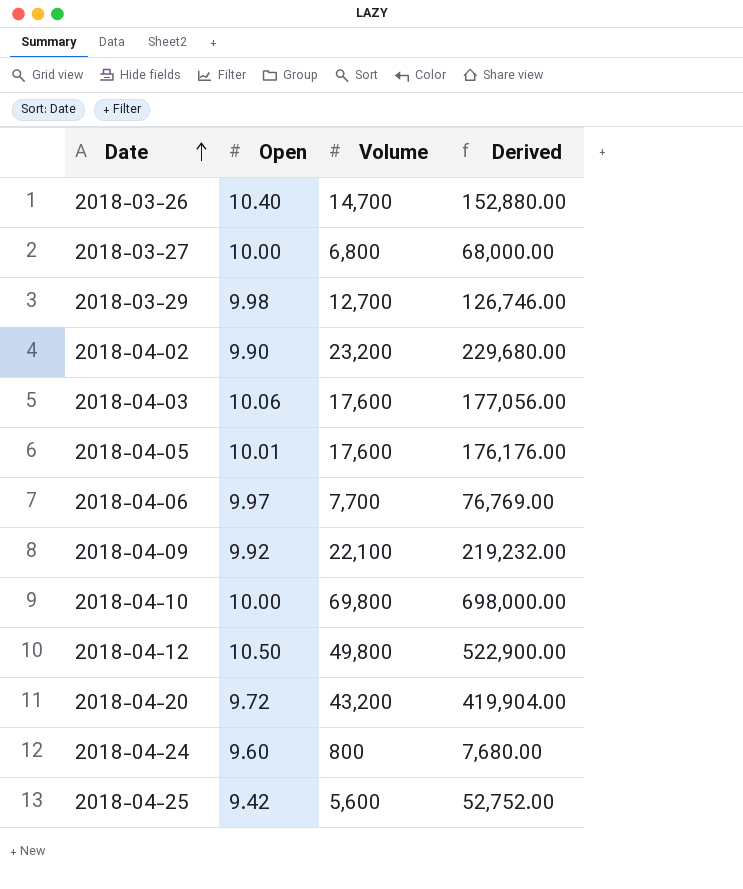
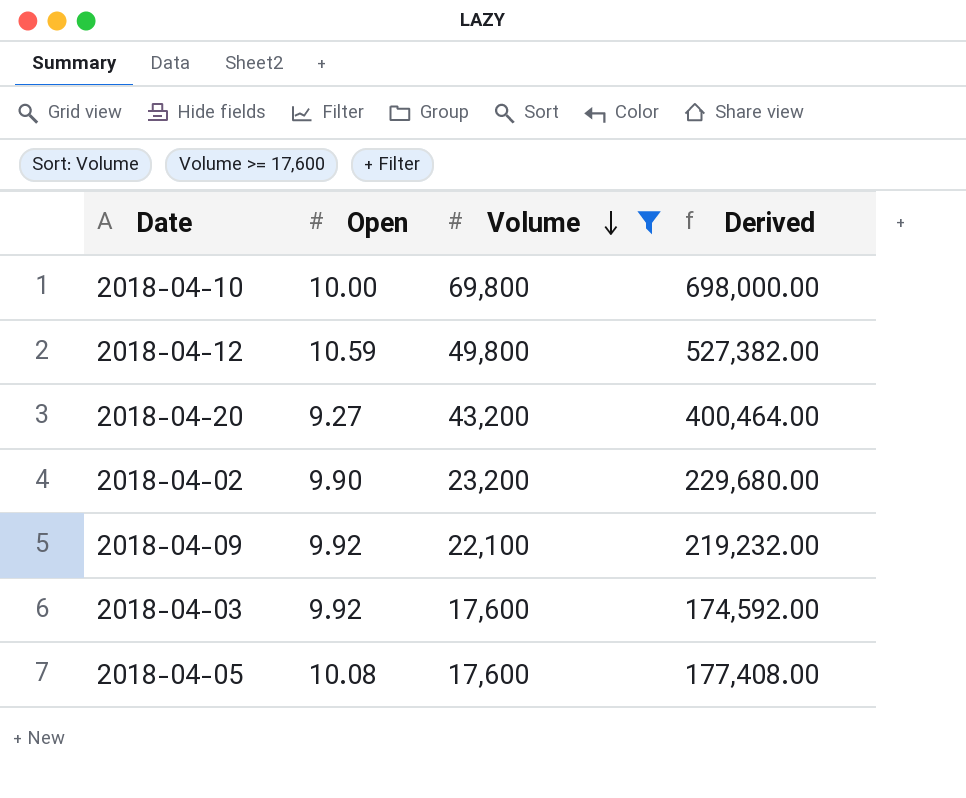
filter: none -> Volume >= 17,600
row order: Date ascending -> Volume descending
2018-04-12 | Open: 10.50 -> 10.59
2018-04-12 | Derived: 522,900.00 -> 527,382.00
2018-04-20 | Open: 9.72 -> 9.27
2018-04-20 | Derived: 419,904.00 -> 400,464.00
2018-04-03 | Open: 10.06 -> 9.92
2018-04-03 | Derived: 177,056.00 -> 174,592.00
2018-04-05 | Open: 10.01 -> 10.08
2018-04-05 | Derived: 176,176.00 -> 177,408.00

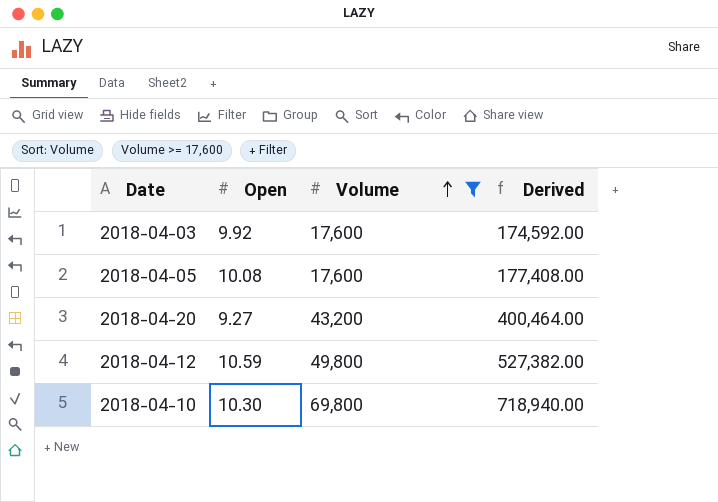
row order: Volume descending -> Volume ascending
row 2018-04-02: 9.90 | 23,200 | 229,680.00 -> none
row 2018-04-09: 9.92 | 22,100 | 219,232.00 -> none
2018-04-10 | Open: 10.00 -> 10.30
2018-04-10 | Derived: 698,000.00 -> 718,940.00

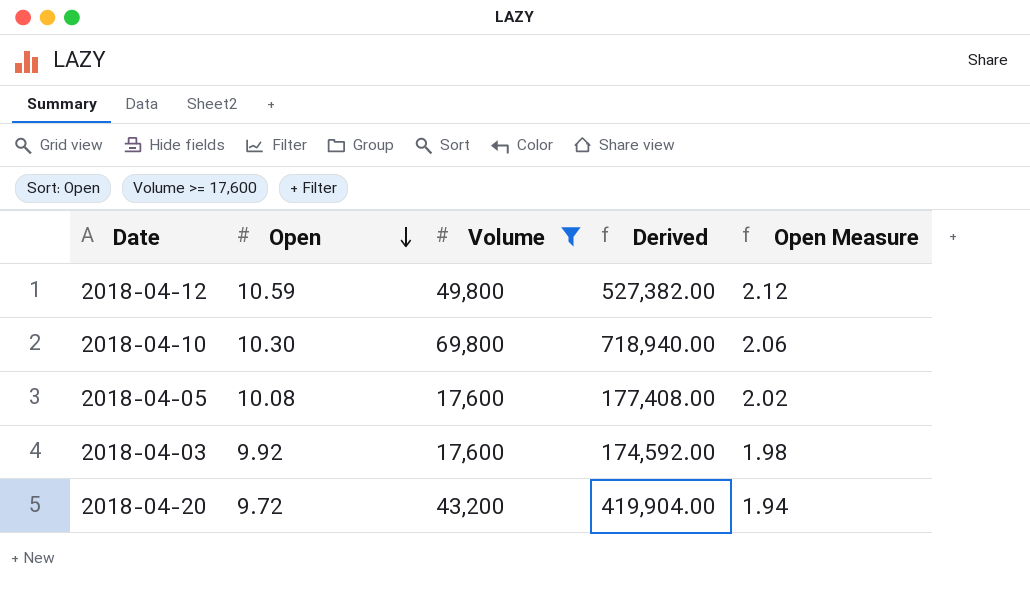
row order: Volume ascending -> Open descending
column Open Measure | formula: none -> [Open] * 0.2
2018-04-20 | Open: 9.27 -> 9.72
2018-04-20 | Derived: 400,464.00 -> 419,904.00

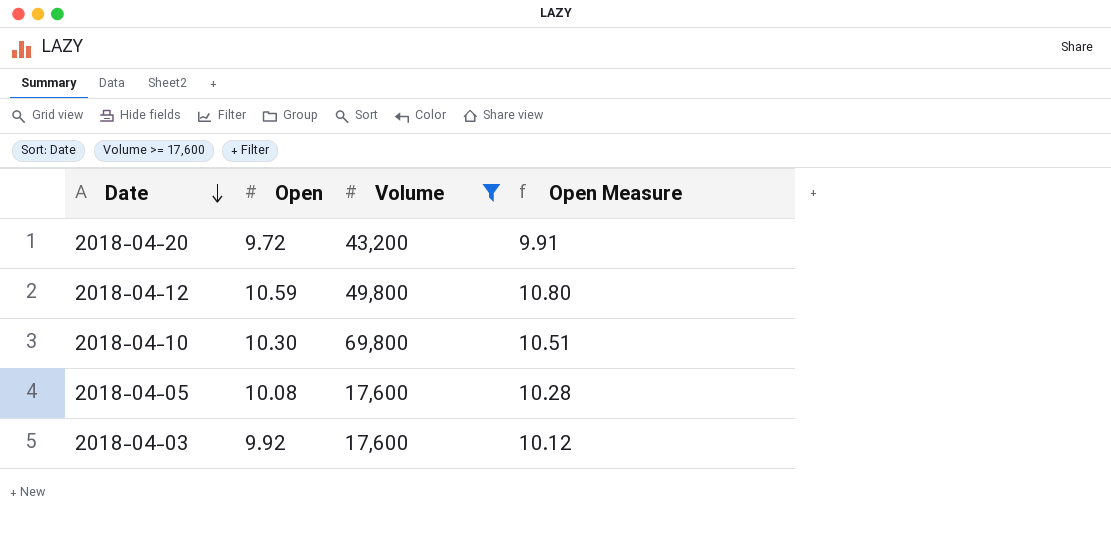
row order: Open descending -> Date descending
column Derived | formula: [Open] * [Volume] -> none
column Open Measure | formula: [Open] * 0.2 -> [Open] * 1.02

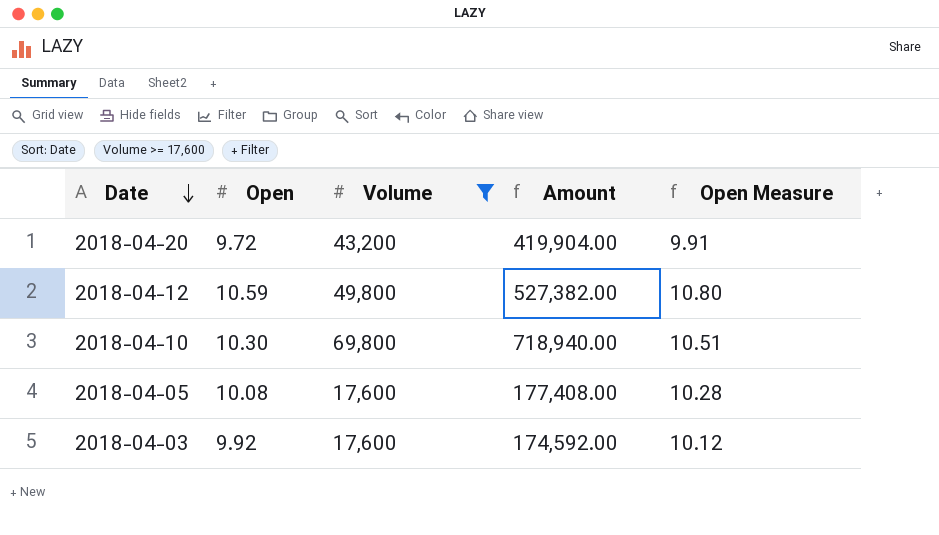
column Amount | formula: none -> [Open] * [Volume]

